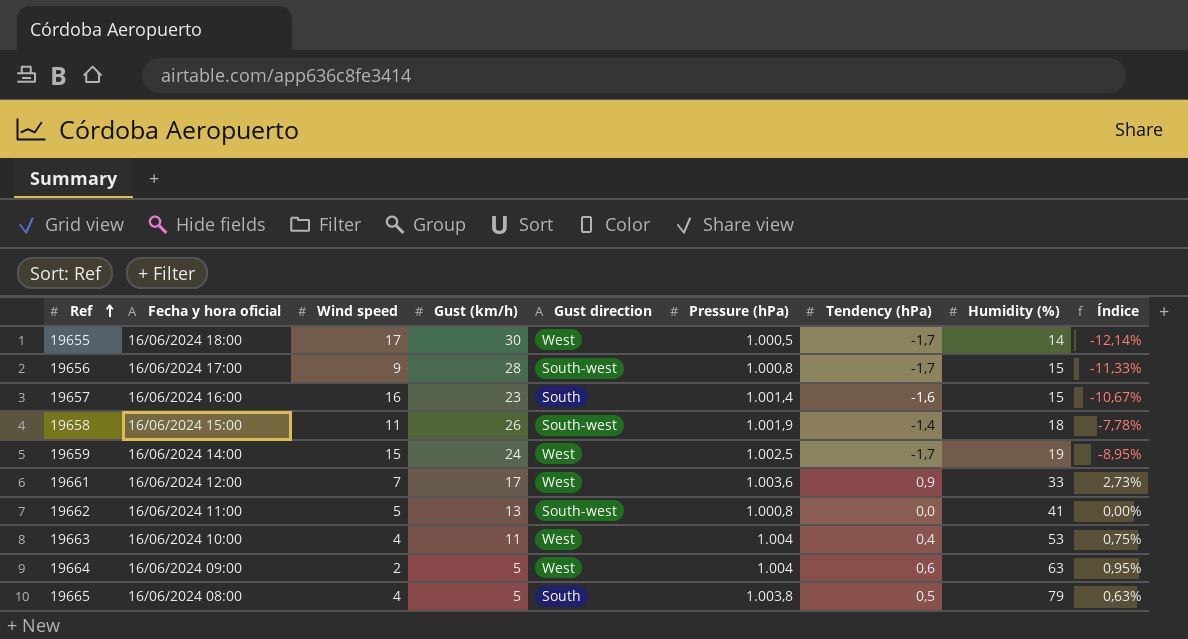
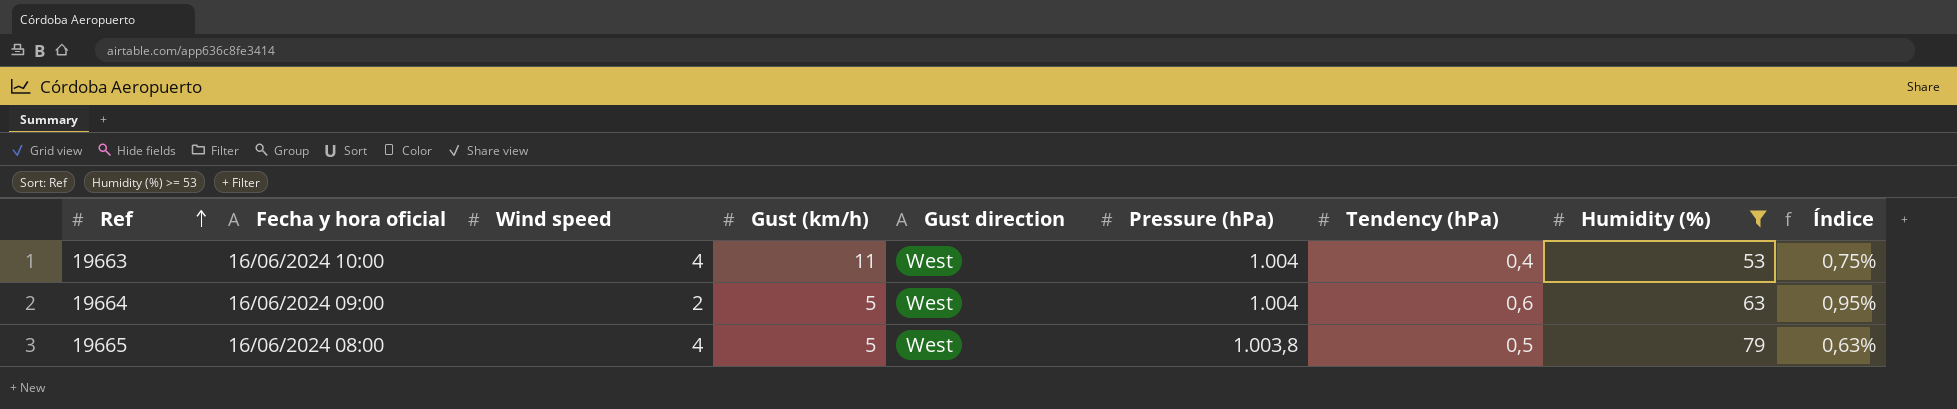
filter: none -> Humidity (%) >= 53
19665 | Gust direction: South -> West

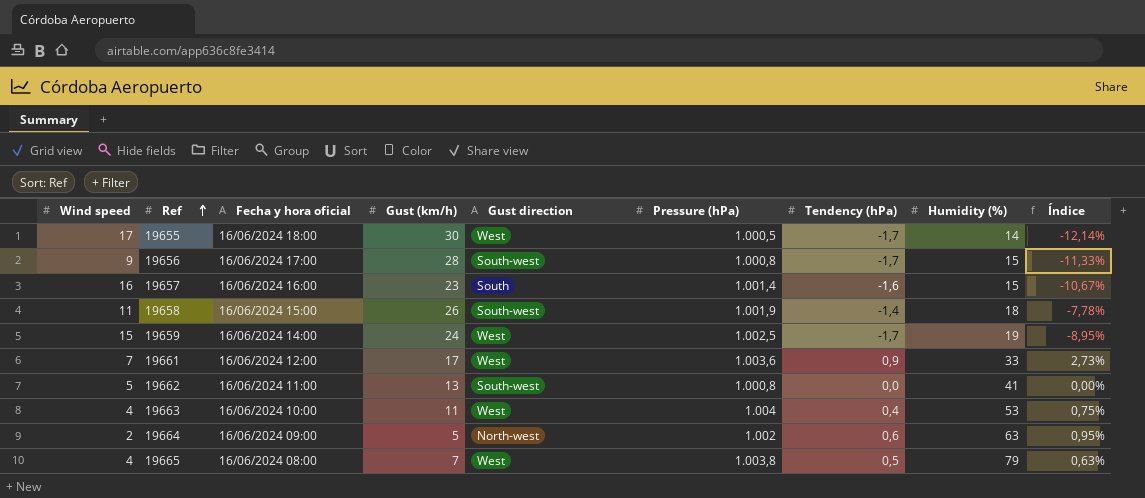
filter: Humidity (%) >= 53 -> none
column Wind speed | position: 3 -> 1
19664 | Gust direction: West -> North-west
19664 | Pressure (hPa): 1.004 -> 1.002
19665 | Gust (km/h): 5 -> 7

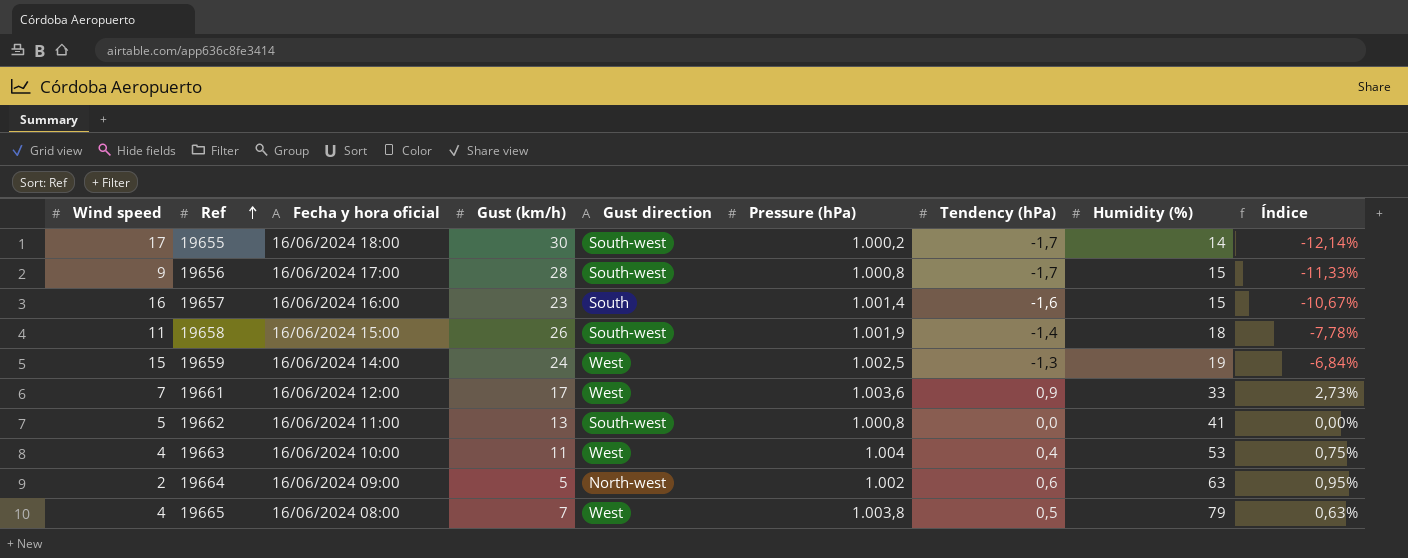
19655 | Gust direction: West -> South-west
19655 | Pressure (hPa): 1.000,5 -> 1.000,2
19659 | Tendency (hPa): -1,7 -> -1,3
19659 | Índice: -8,95% -> -6,84%

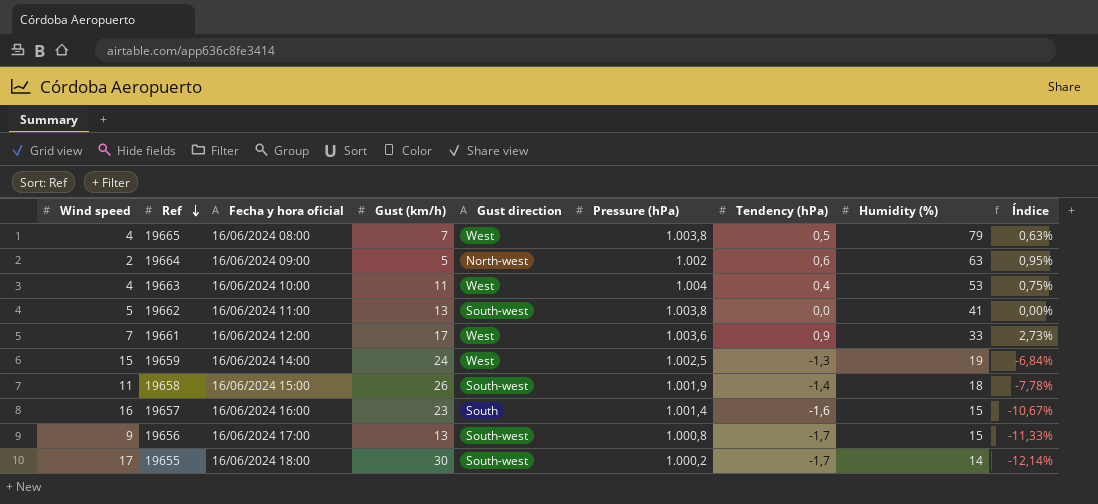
row order: Ref ascending -> Ref descending
19662 | Pressure (hPa): 1.000,8 -> 1.003,8
19656 | Gust (km/h): 28 -> 13

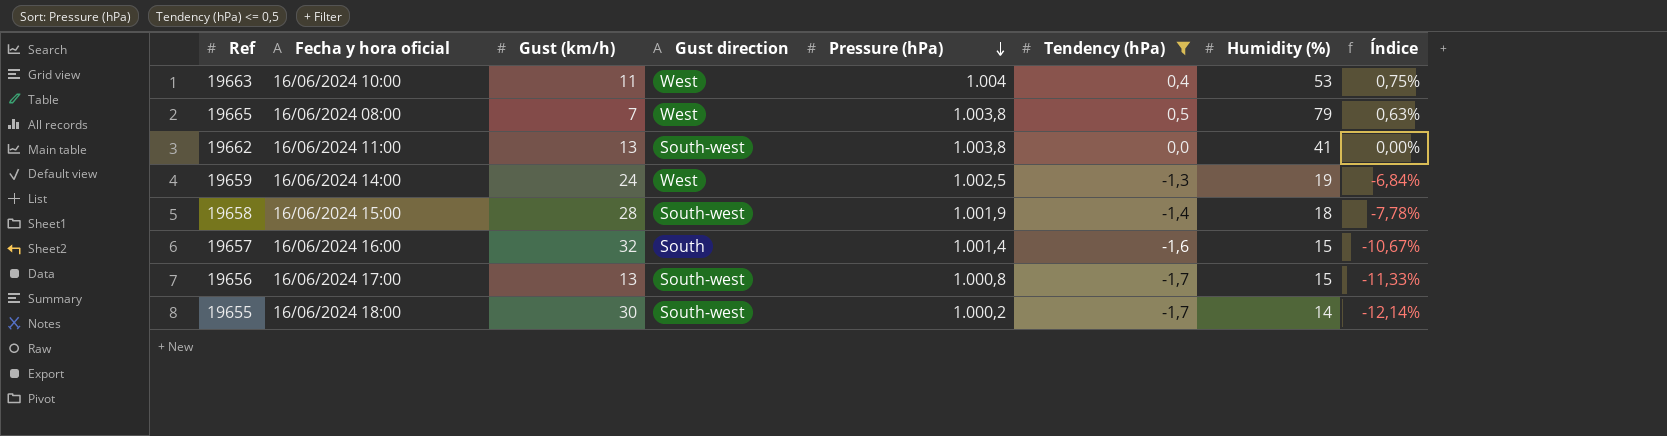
filter: none -> Tendency (hPa) <= 0,5
row order: Ref descending -> Pressure (hPa) descending
column Wind speed | position: 1 -> none
19658 | Gust (km/h): 26 -> 28
19657 | Gust (km/h): 23 -> 32

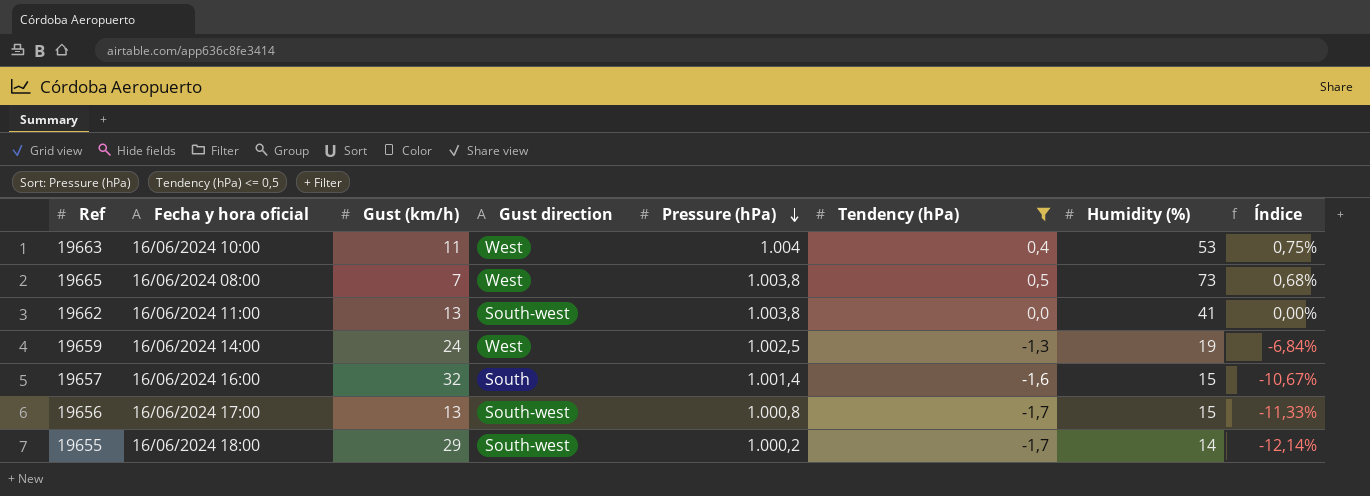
row 19658: 16/06/2024 15:00 | 28 | South-west | 1.001,9 | -1,4 | 18 | -7,78% -> none
19665 | Humidity (%): 79 -> 73
19665 | Índice: 0,63% -> 0,68%
19655 | Gust (km/h): 30 -> 29

